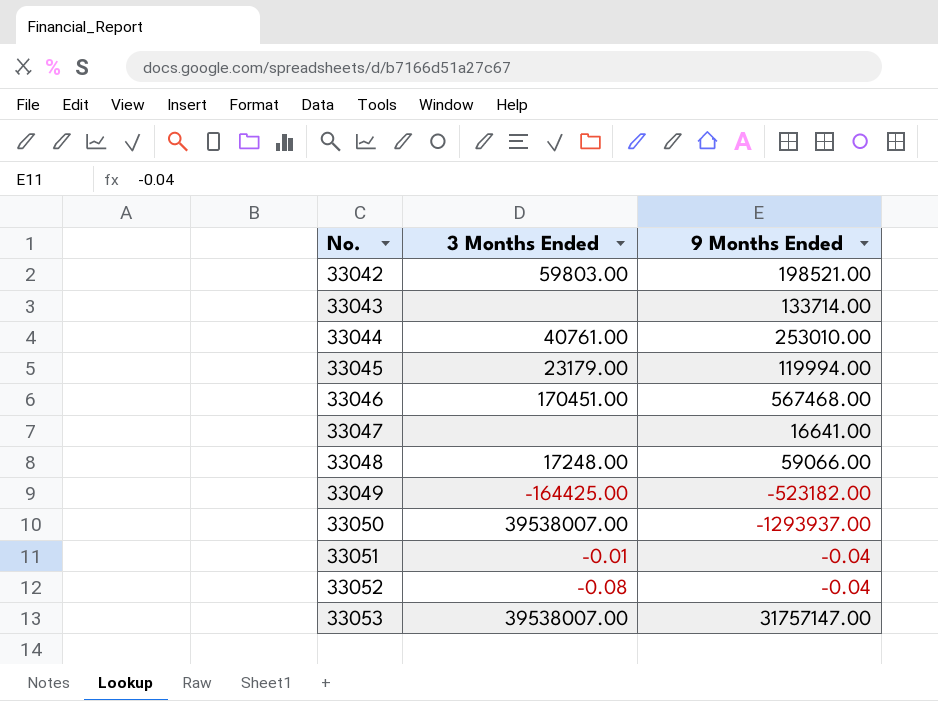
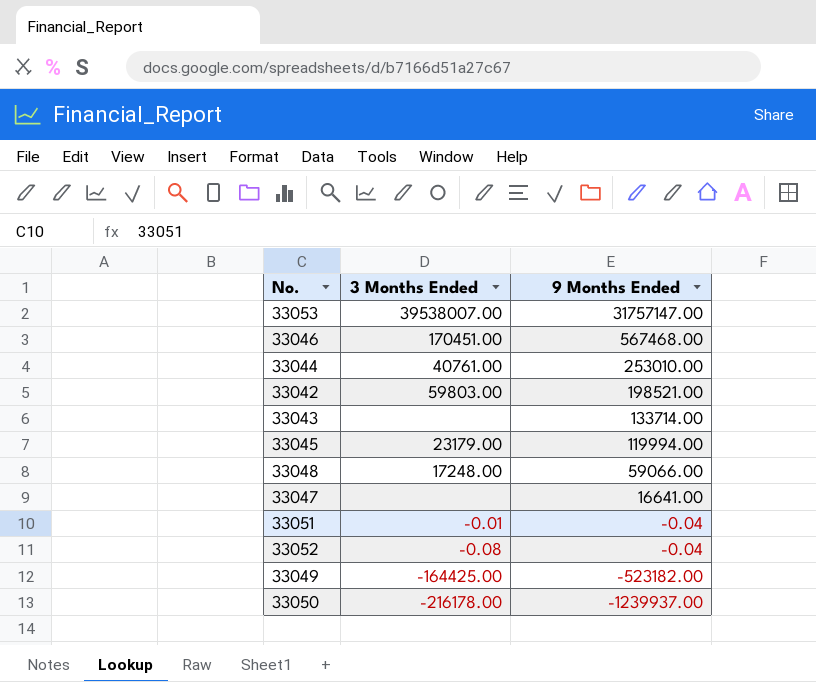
row order: No. ascending -> 9 Months Ended descending
33050 | 3 Months Ended: 39538007.00 -> -216178.00
33050 | 9 Months Ended: -1293937.00 -> -1239937.00

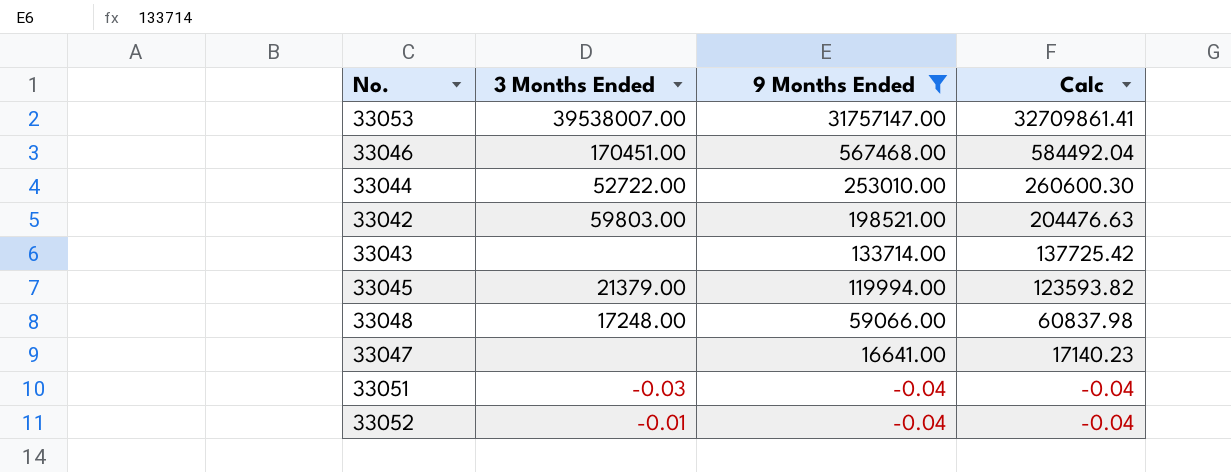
filter: none -> 9 Months Ended >= -0.04
column Calc | formula: none -> [9 Months Ended] * 1.03
33044 | 3 Months Ended: 40761.00 -> 52722.00
33045 | 3 Months Ended: 23179.00 -> 21379.00
33051 | 3 Months Ended: -0.01 -> -0.03
33052 | 3 Months Ended: -0.08 -> -0.01

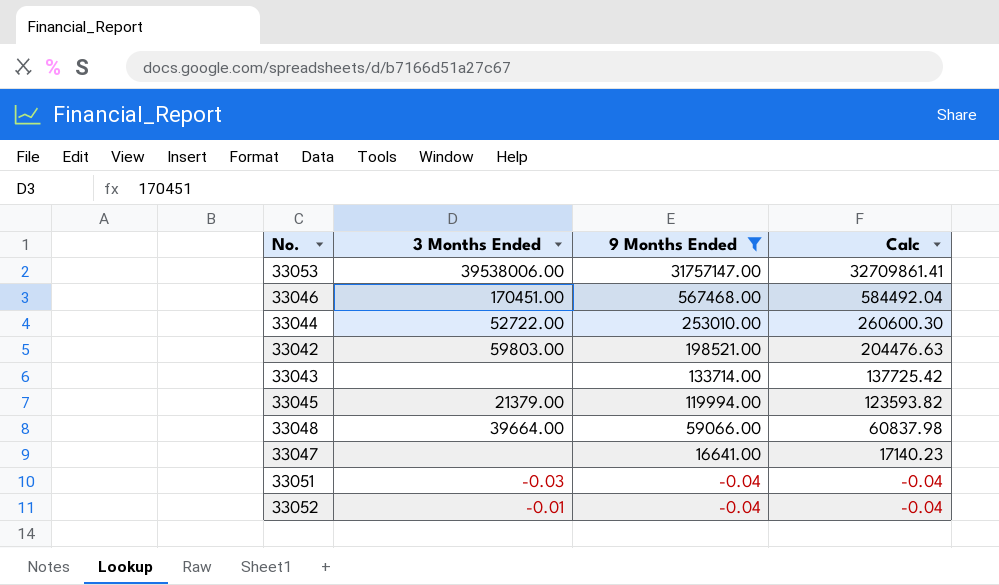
33053 | 3 Months Ended: 39538007.00 -> 39538006.00
33048 | 3 Months Ended: 17248.00 -> 39664.00

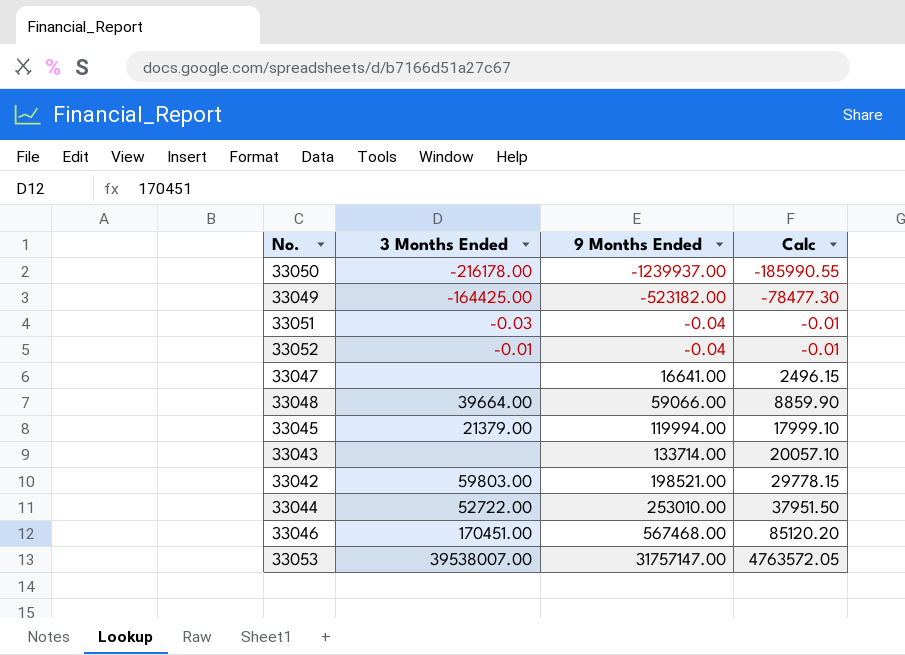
filter: 9 Months Ended >= -0.04 -> none
row order: 9 Months Ended descending -> 9 Months Ended ascending
column Calc | formula: [9 Months Ended] * 1.03 -> [9 Months Ended] * 0.15
33053 | 3 Months Ended: 39538006.00 -> 39538007.00

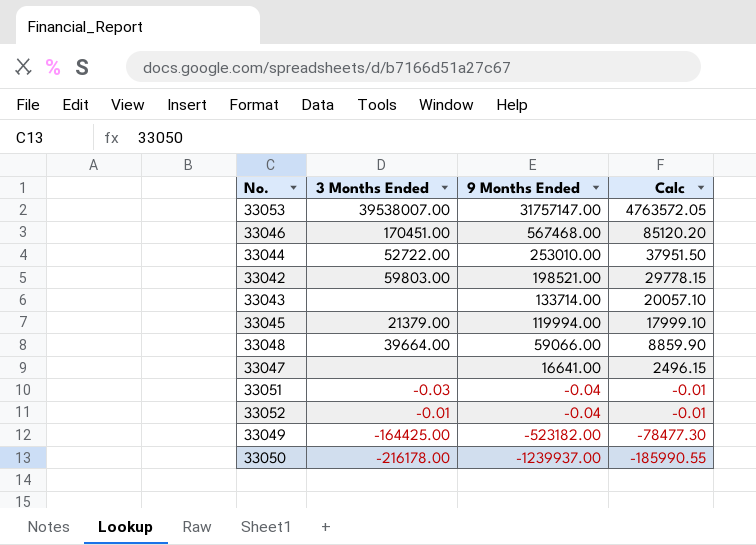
row order: 9 Months Ended ascending -> 9 Months Ended descending

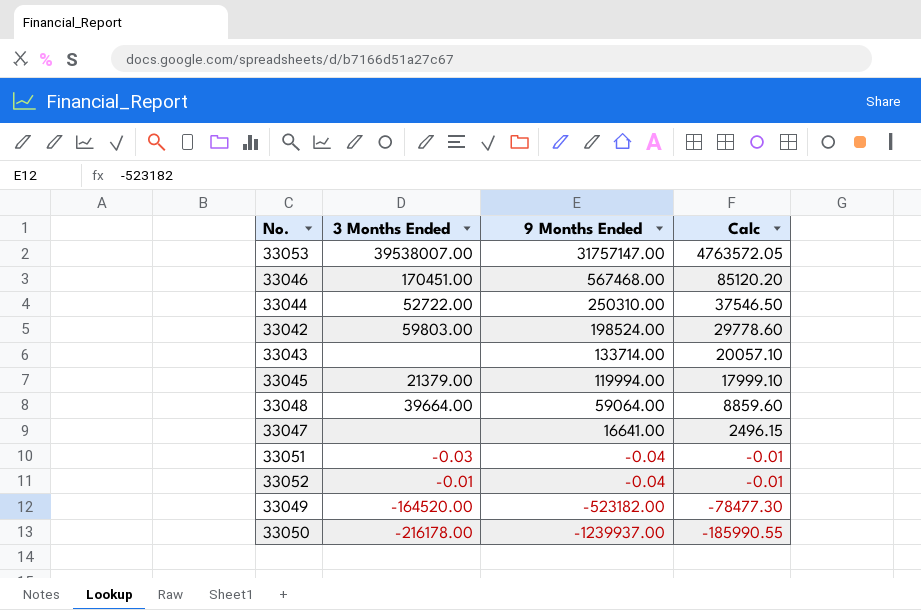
33044 | 9 Months Ended: 253010.00 -> 250310.00
33044 | Calc: 37951.50 -> 37546.50
33042 | 9 Months Ended: 198521.00 -> 198524.00
33042 | Calc: 29778.15 -> 29778.60
33048 | 9 Months Ended: 59066.00 -> 59064.00
33048 | Calc: 8859.90 -> 8859.60
33049 | 3 Months Ended: -164425.00 -> -164520.00

